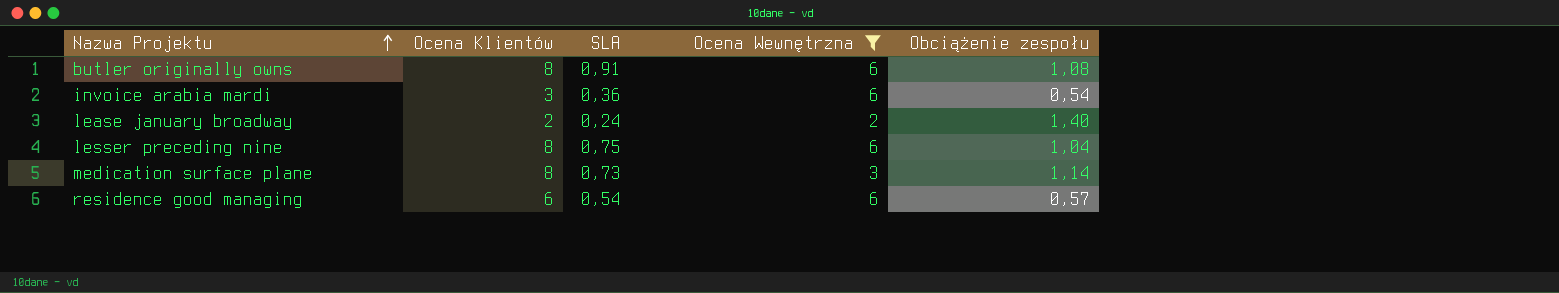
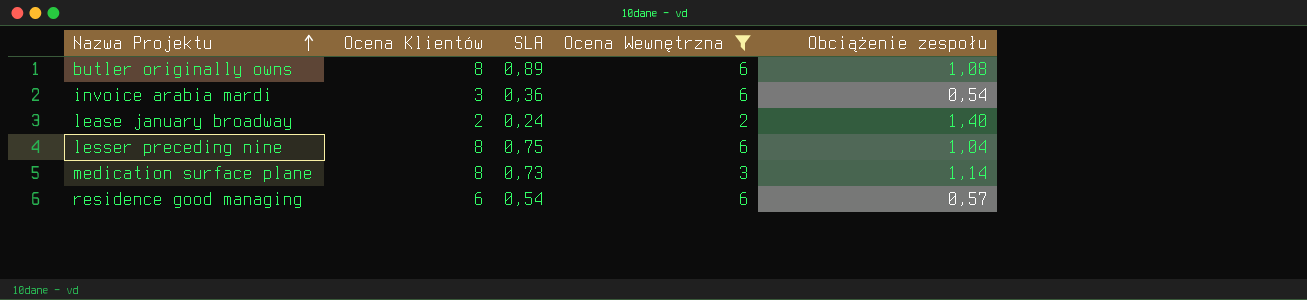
butler originally owns | SLA: 0,91 -> 0,89

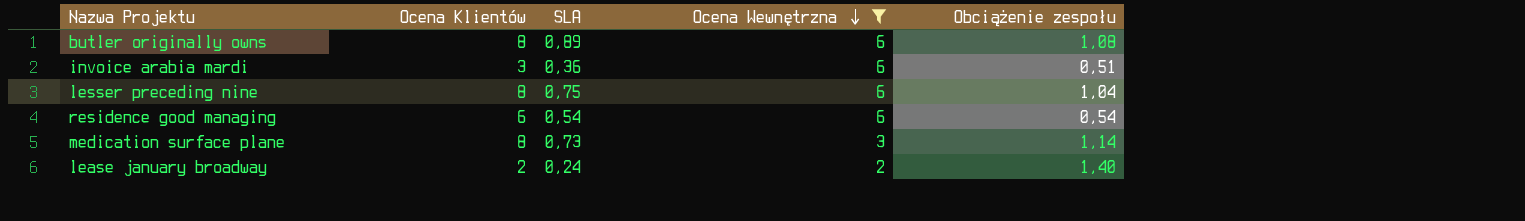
row order: Nazwa Projektu ascending -> Ocena Wewnętrzna descending
invoice arabia mardi | Obciążenie zespołu: 0,54 -> 0,51
residence good managing | Obciążenie zespołu: 0,57 -> 0,54

